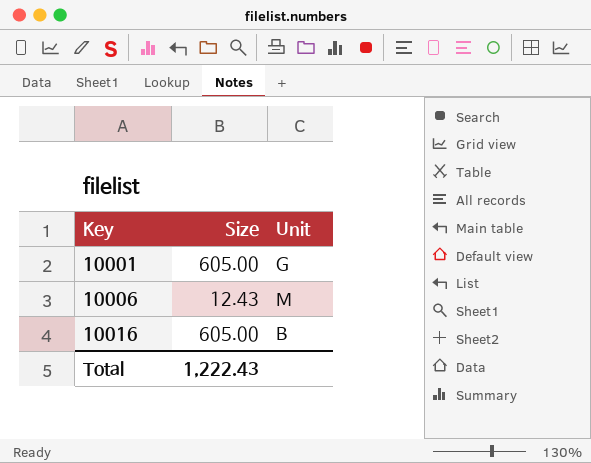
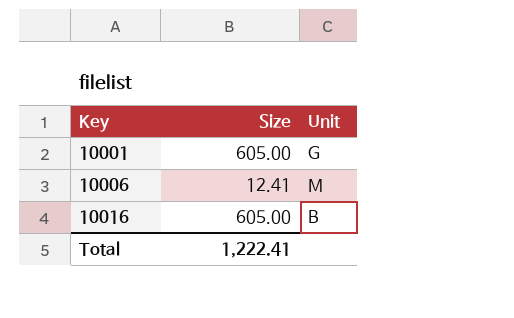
10006 | Size: 12.43 -> 12.41
Total | Size: 1,222.43 -> 1,222.41

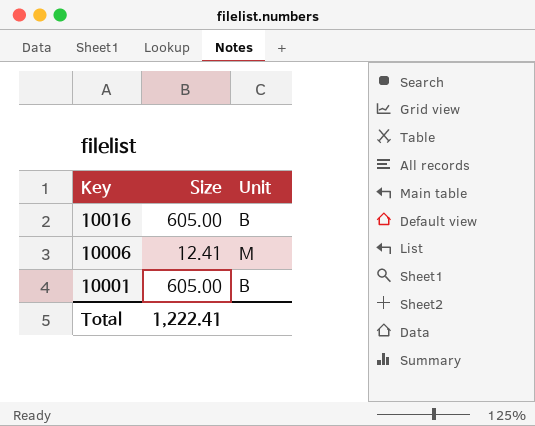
row order: Key ascending -> Key descending
10001 | Unit: G -> B

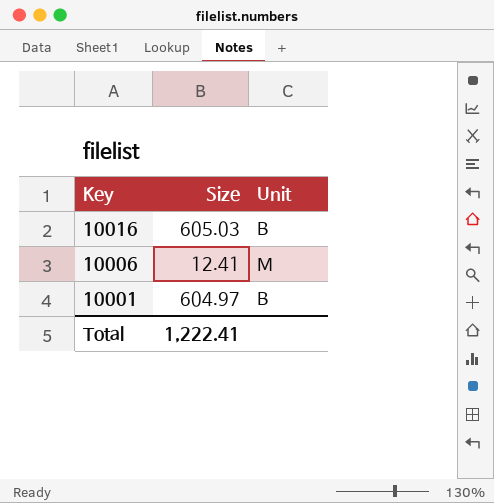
10016 | Size: 605.00 -> 605.03
10001 | Size: 605.00 -> 604.97

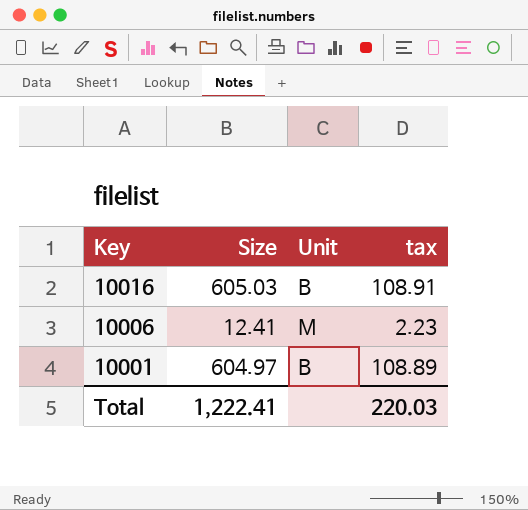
column tax | formula: none -> [Size] * 0.18

